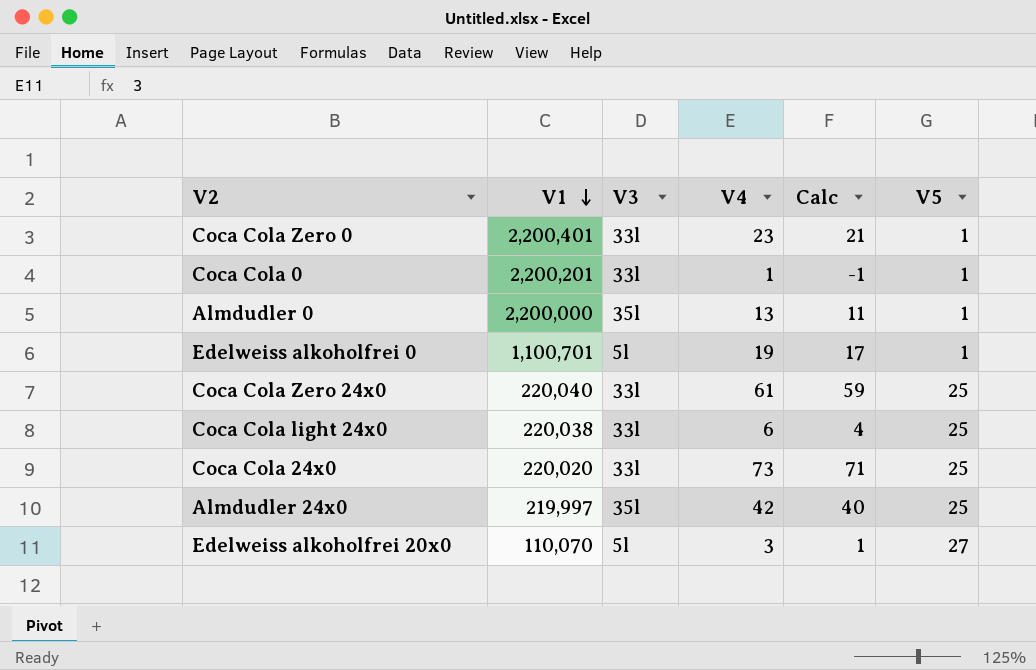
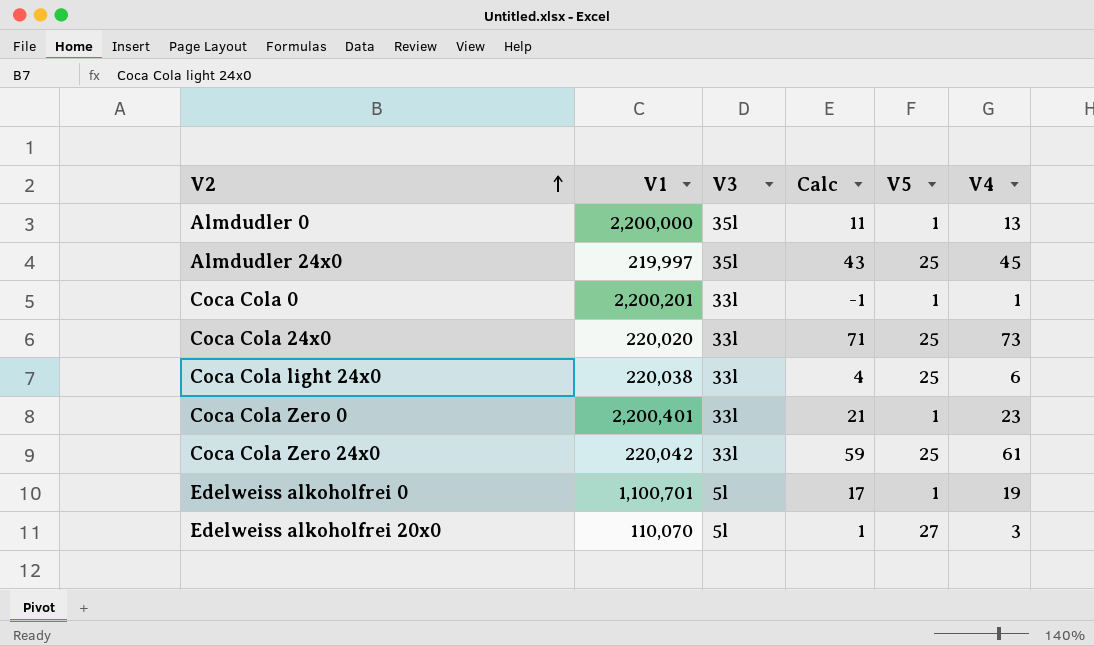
row order: V1 descending -> V2 ascending
column V4 | position: 4 -> 6
Almdudler 24x0 | Calc: 40 -> 43
Almdudler 24x0 | V4: 42 -> 45
Coca Cola Zero 24x0 | V1: 220,040 -> 220,042

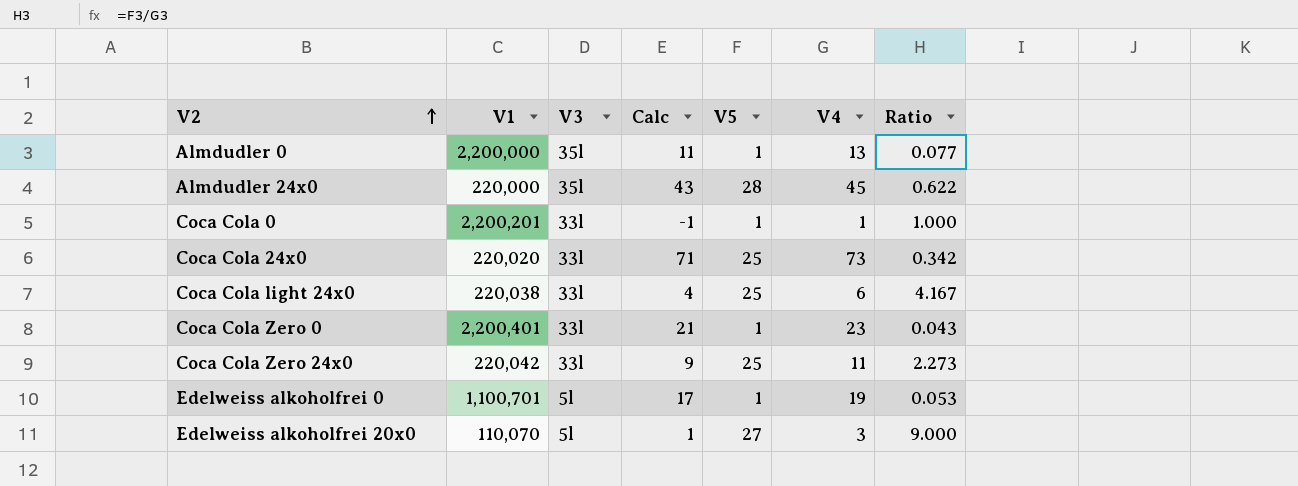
column Ratio | formula: none -> [V5] / [V4]
Almdudler 24x0 | V1: 219,997 -> 220,000
Almdudler 24x0 | V5: 25 -> 28
Coca Cola Zero 24x0 | Calc: 59 -> 9
Coca Cola Zero 24x0 | V4: 61 -> 11

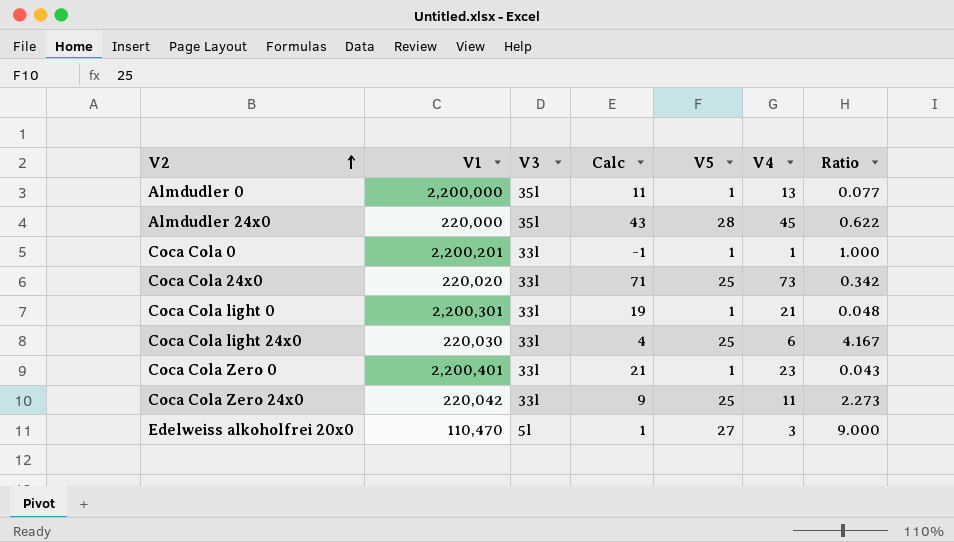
row Edelweiss alkoholfrei 0: 1,100,701 | 5l | 17 | 1 | 19 | 0.053 -> none
row Coca Cola light 0: none -> 2,200,301 | 33l | 19 | 1 | 21 | 0.048
Coca Cola light 24x0 | V1: 220,038 -> 220,030
Edelweiss alkoholfrei 20x0 | V1: 110,070 -> 110,470

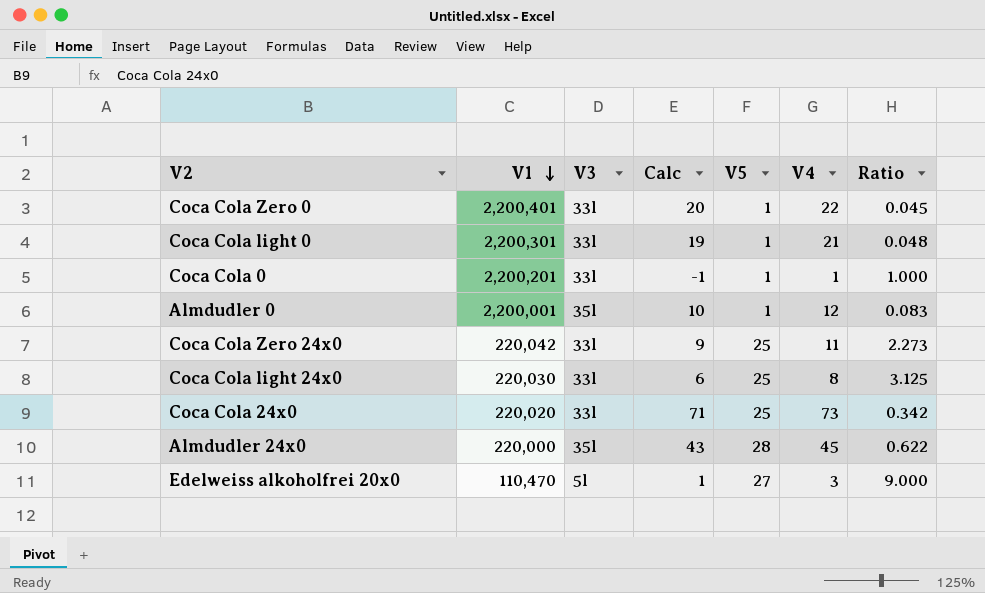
row order: V2 ascending -> V1 descending
Coca Cola Zero 0 | Calc: 21 -> 20
Coca Cola Zero 0 | V4: 23 -> 22
Coca Cola Zero 0 | Ratio: 0.043 -> 0.045
Almdudler 0 | V1: 2,200,000 -> 2,200,001
Almdudler 0 | Calc: 11 -> 10
Almdudler 0 | V4: 13 -> 12
Almdudler 0 | Ratio: 0.077 -> 0.083
Coca Cola light 24x0 | Calc: 4 -> 6
Coca Cola light 24x0 | V4: 6 -> 8
Coca Cola light 24x0 | Ratio: 4.167 -> 3.125

